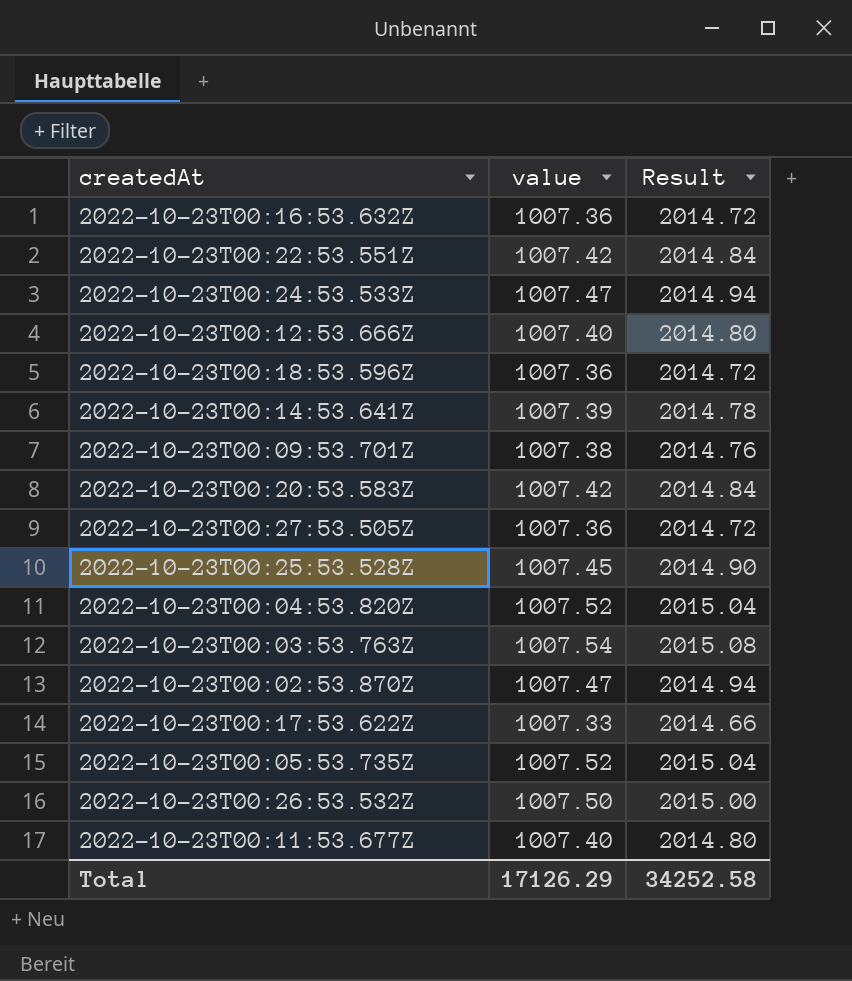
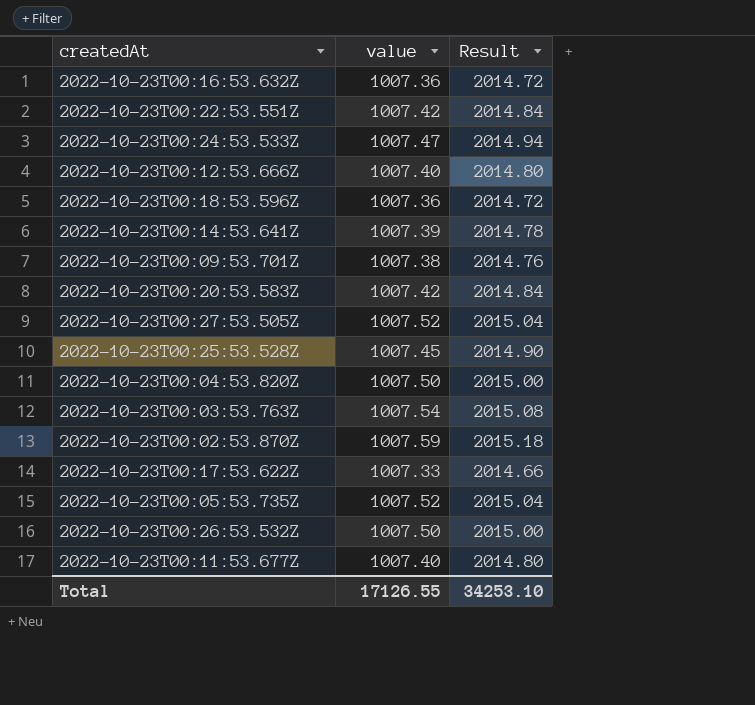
2022-10-23T00:27:53.505Z | value: 1007.36 -> 1007.52
2022-10-23T00:27:53.505Z | Result: 2014.72 -> 2015.04
2022-10-23T00:04:53.820Z | value: 1007.52 -> 1007.50
2022-10-23T00:04:53.820Z | Result: 2015.04 -> 2015.00
2022-10-23T00:02:53.870Z | value: 1007.47 -> 1007.59
2022-10-23T00:02:53.870Z | Result: 2014.94 -> 2015.18
Total | value: 17126.29 -> 17126.55
Total | Result: 34252.58 -> 34253.10

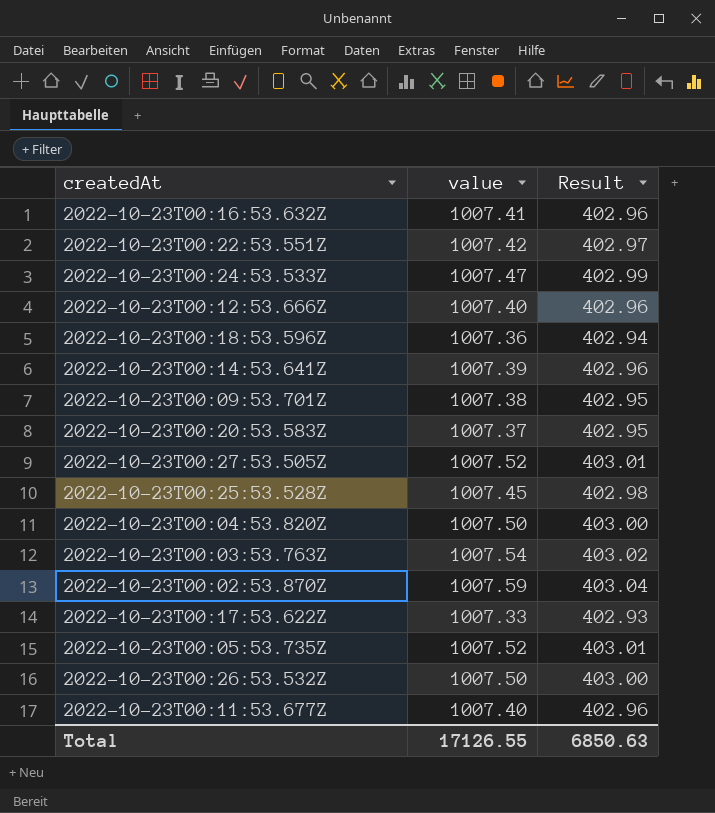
column Result | formula: [value] * 2 -> [value] * 0.4
2022-10-23T00:16:53.632Z | value: 1007.36 -> 1007.41
2022-10-23T00:20:53.583Z | value: 1007.42 -> 1007.37
Total | Result: 34253.10 -> 6850.63

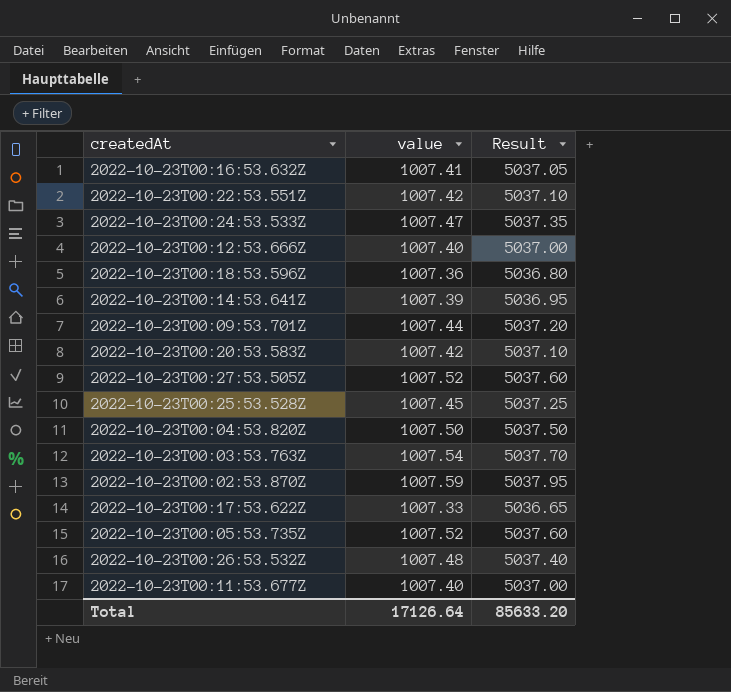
column Result | formula: [value] * 0.4 -> [value] * 5
2022-10-23T00:09:53.701Z | value: 1007.38 -> 1007.44
2022-10-23T00:20:53.583Z | value: 1007.37 -> 1007.42
2022-10-23T00:26:53.532Z | value: 1007.50 -> 1007.48
Total | value: 17126.55 -> 17126.64
Total | Result: 6850.63 -> 85633.20

